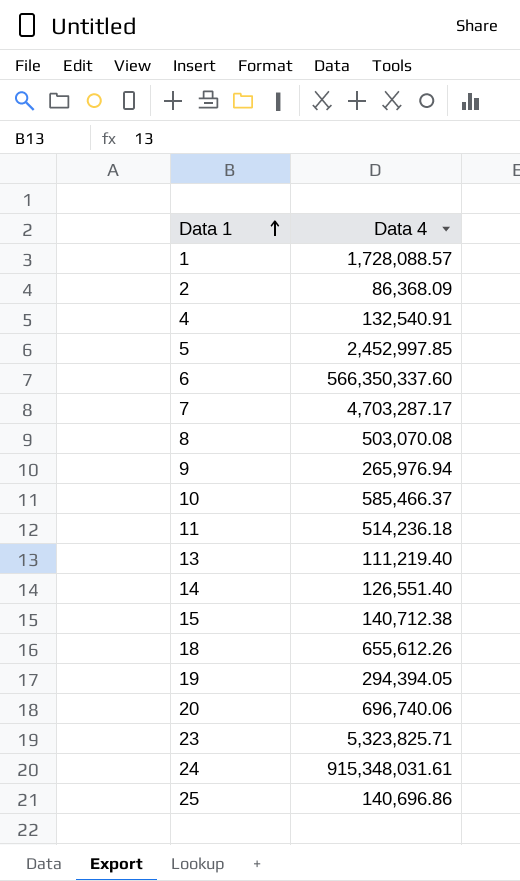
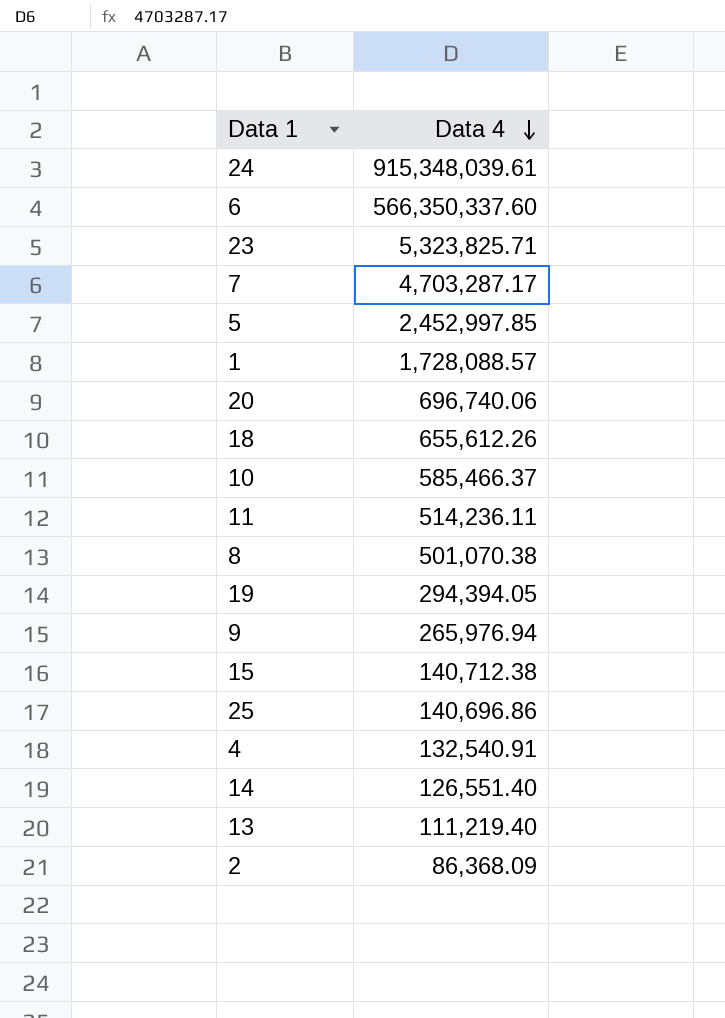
row order: Data 1 ascending -> Data 4 descending
24 | Data 4: 915,348,031.61 -> 915,348,039.61
11 | Data 4: 514,236.18 -> 514,236.11
8 | Data 4: 503,070.08 -> 501,070.38

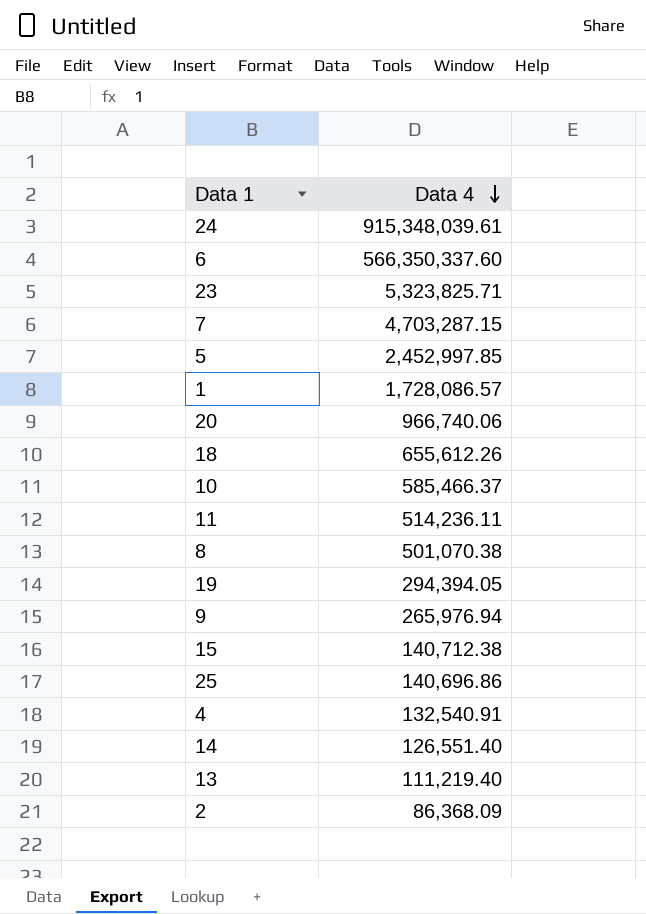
7 | Data 4: 4,703,287.17 -> 4,703,287.15
1 | Data 4: 1,728,088.57 -> 1,728,086.57
20 | Data 4: 696,740.06 -> 966,740.06

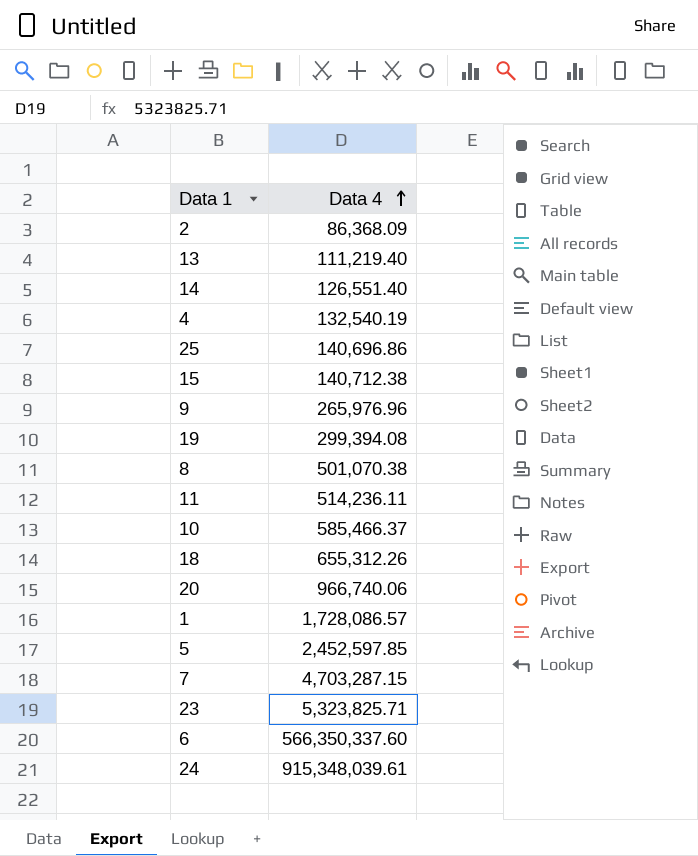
row order: Data 4 descending -> Data 4 ascending
4 | Data 4: 132,540.91 -> 132,540.19
9 | Data 4: 265,976.94 -> 265,976.96
19 | Data 4: 294,394.05 -> 299,394.08
18 | Data 4: 655,612.26 -> 655,312.26
5 | Data 4: 2,452,997.85 -> 2,452,597.85

